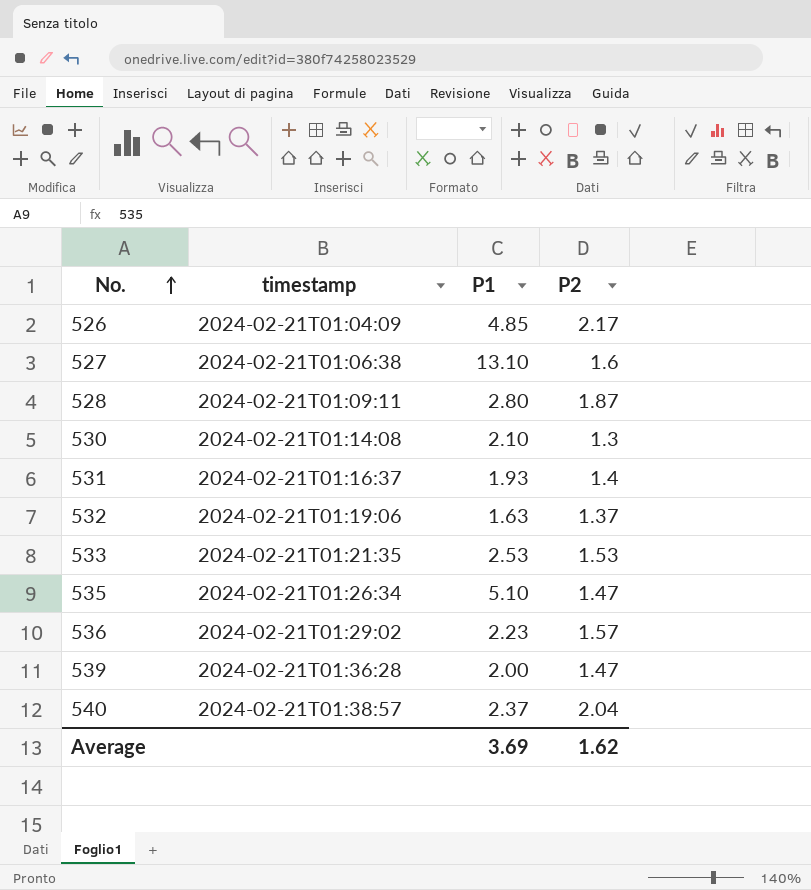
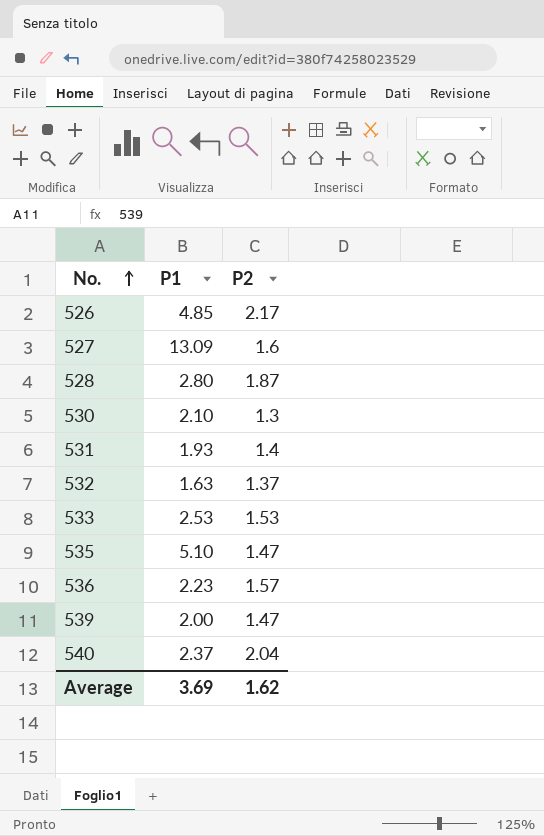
column timestamp | position: 2 -> none
527 | P1: 13.10 -> 13.09

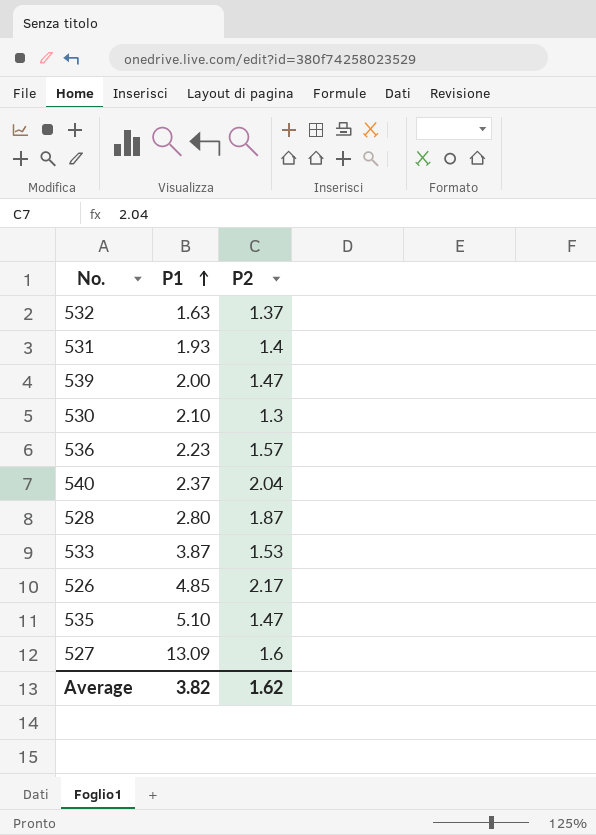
row order: No. ascending -> P1 ascending
533 | P1: 2.53 -> 3.87
Average | P1: 3.69 -> 3.82

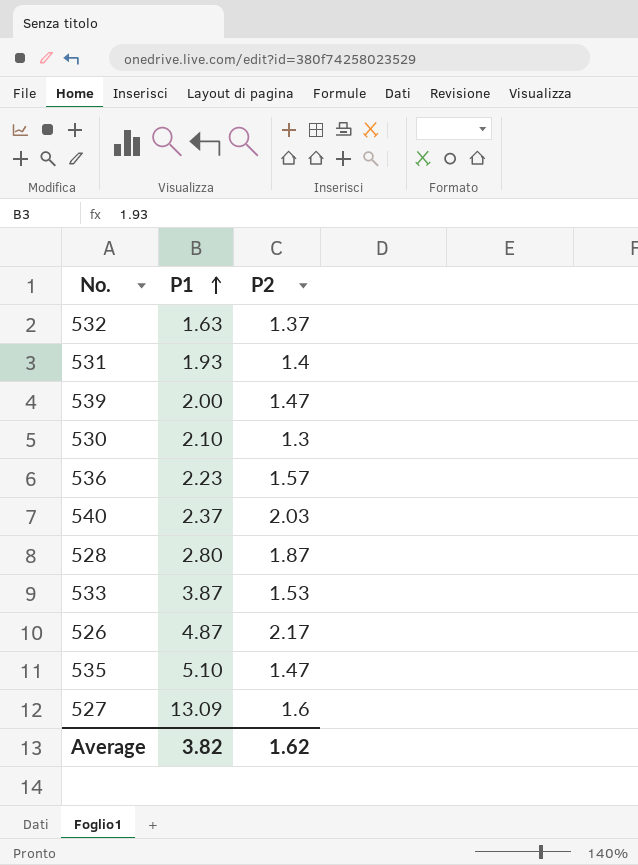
540 | P2: 2.04 -> 2.03
526 | P1: 4.85 -> 4.87

